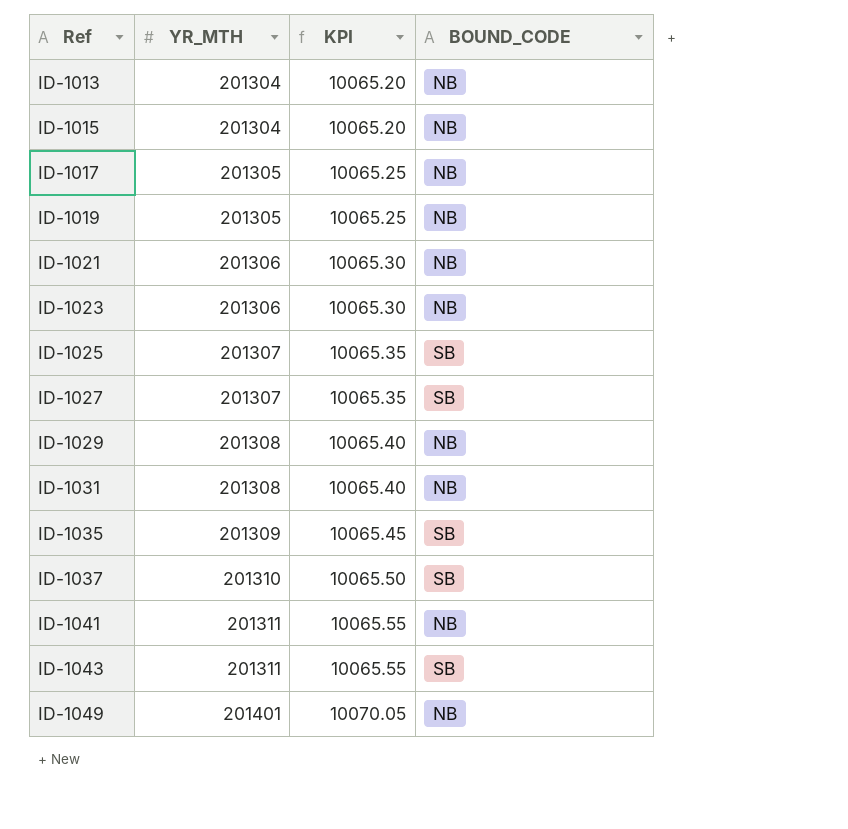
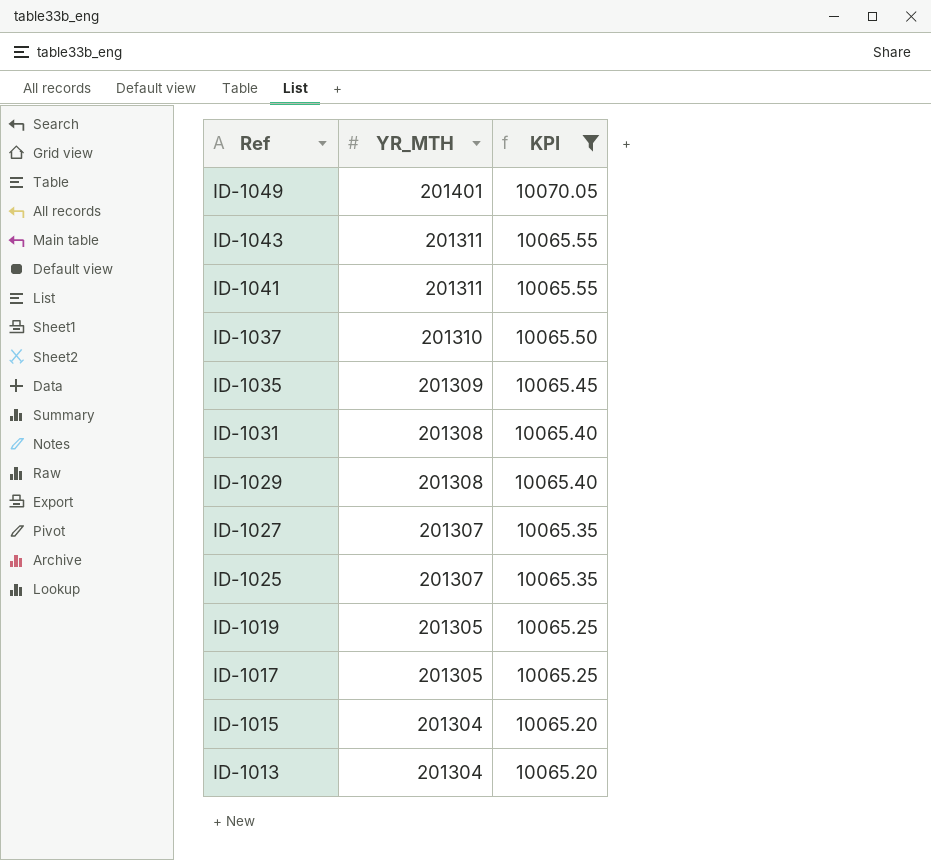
filter: none -> KPI != 10065.30
row order: Ref ascending -> Ref descending
column BOUND_CODE | position: 4 -> none

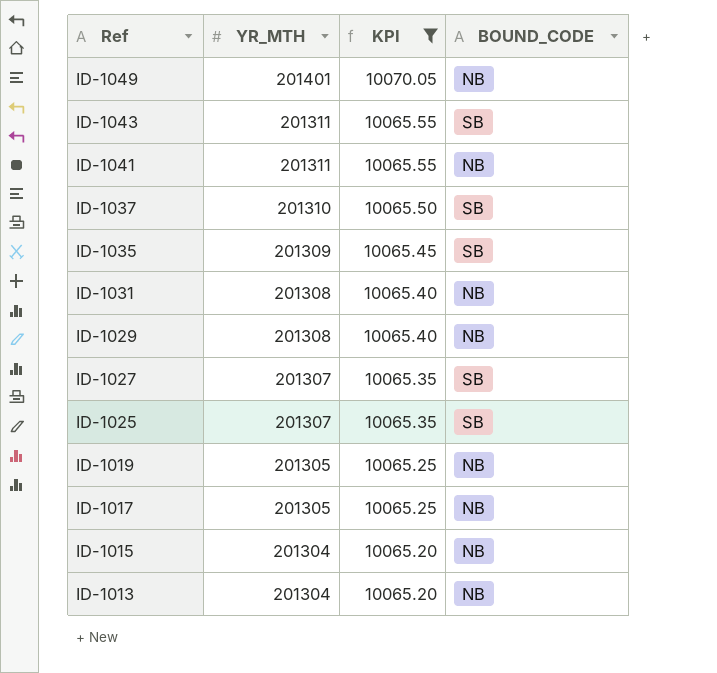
column BOUND_CODE | position: none -> 4

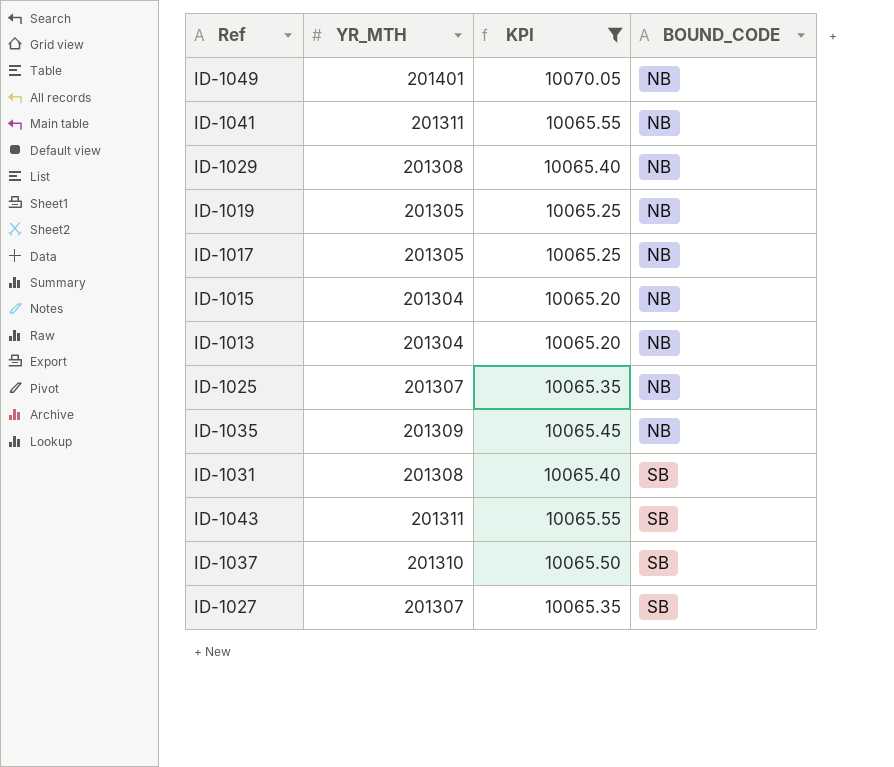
row order: Ref descending -> BOUND_CODE ascending
ID-1025 | BOUND_CODE: SB -> NB
ID-1035 | BOUND_CODE: SB -> NB
ID-1031 | BOUND_CODE: NB -> SB

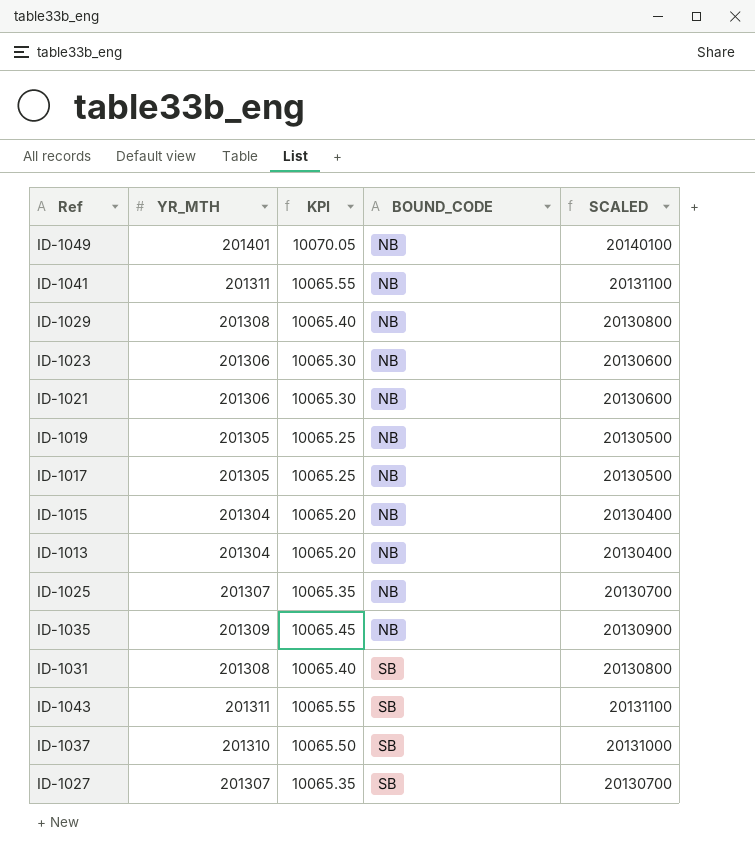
filter: KPI != 10065.30 -> none
column SCALED | formula: none -> [YR_MTH] * 100

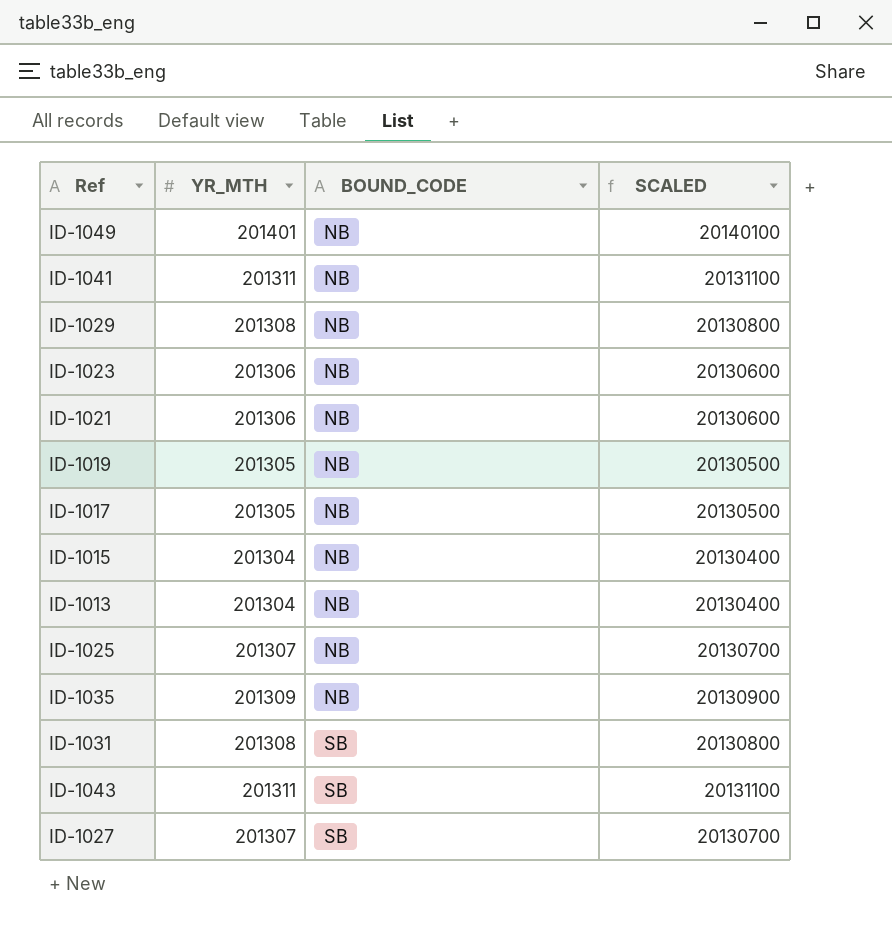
column KPI | formula: [YR_MTH] * 0.05 -> none
row ID-1037: 201310 | 10065.50 | SB | 20131000 -> none

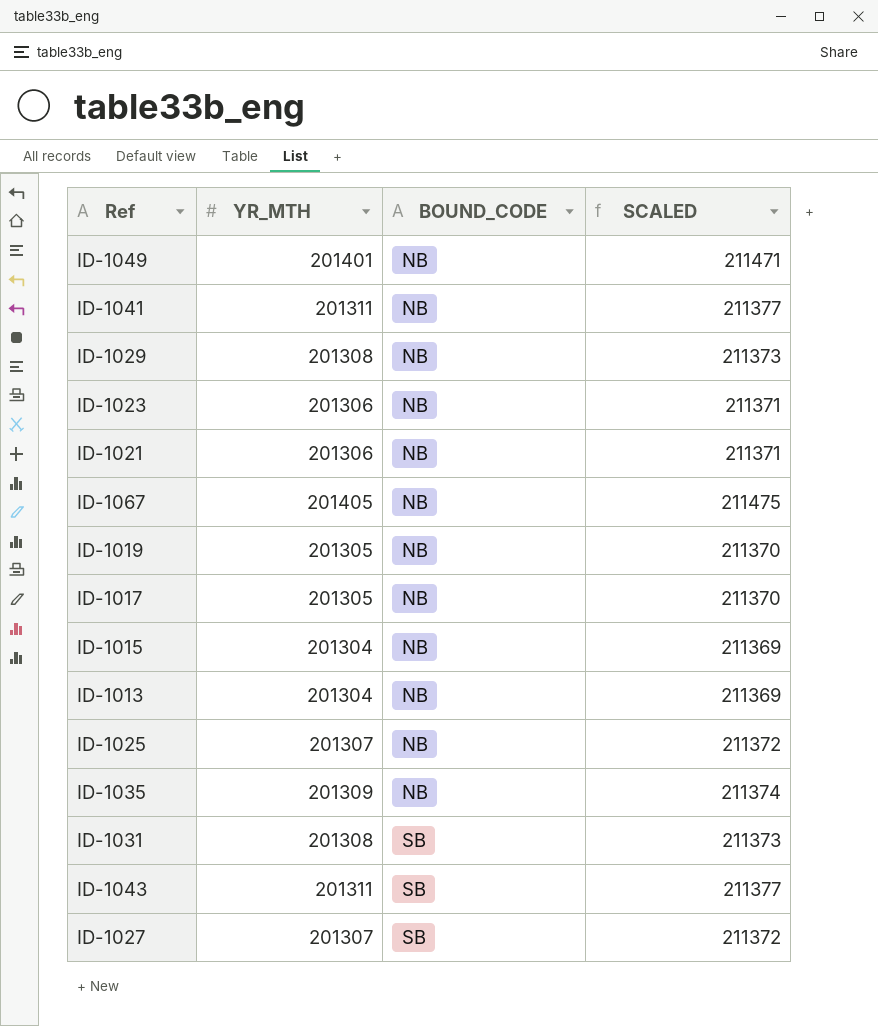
column SCALED | formula: [YR_MTH] * 100 -> [YR_MTH] * 1.05
row ID-1067: none -> 201405 | NB | 211475

